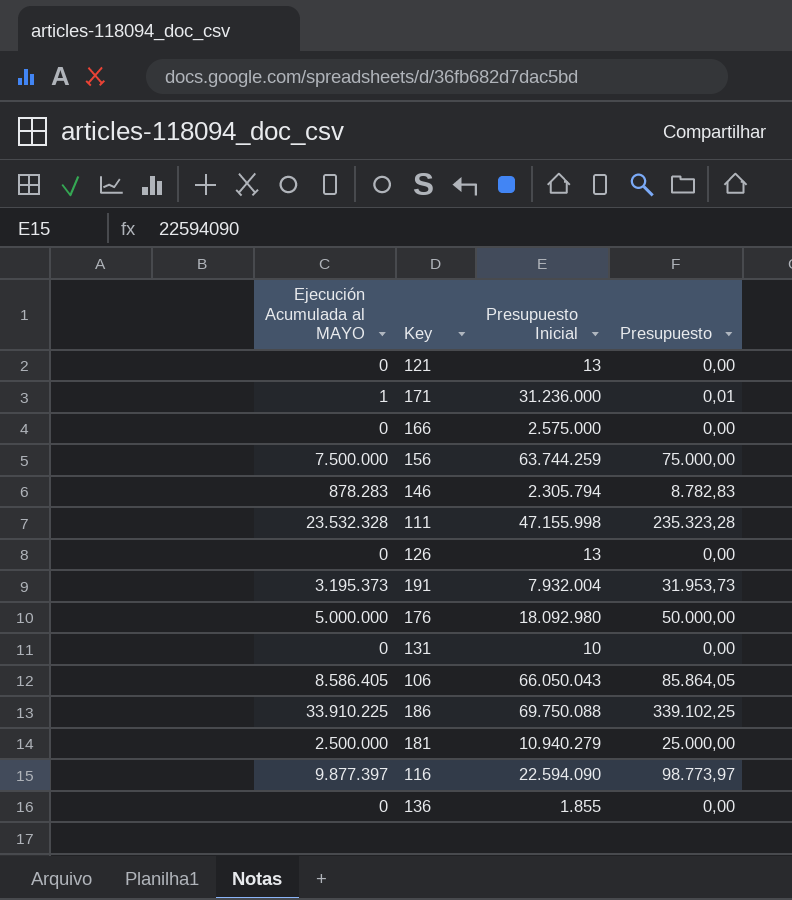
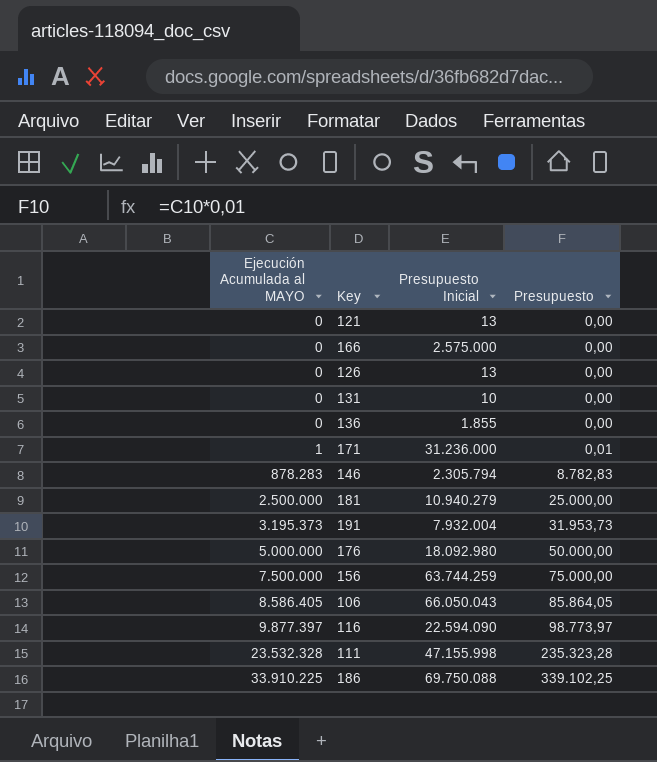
row order: none -> Ejecución Acumulada al MAYO ascending

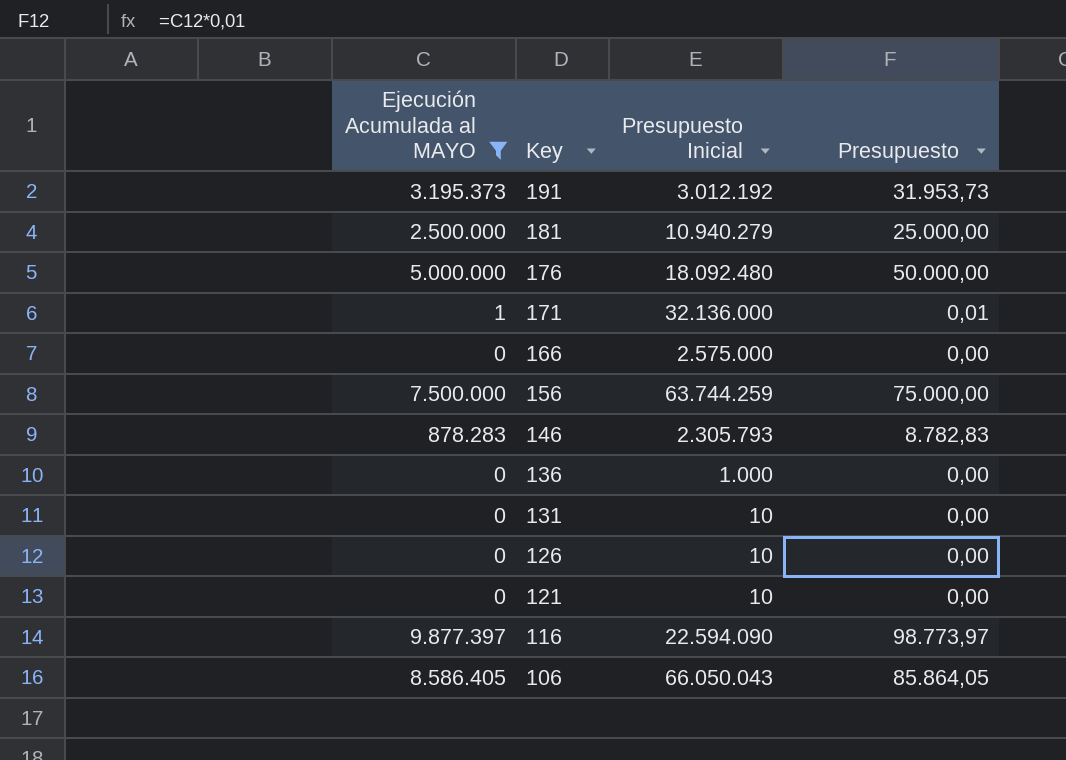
filter: none -> Ejecución Acumulada al MAYO <= 9.877.397
row order: Ejecución Acumulada al MAYO ascending -> Key descending
191 | Presupuesto Inicial: 7.932.004 -> 3.012.192
176 | Presupuesto Inicial: 18.092.980 -> 18.092.480
171 | Presupuesto Inicial: 31.236.000 -> 32.136.000
146 | Presupuesto Inicial: 2.305.794 -> 2.305.793
136 | Presupuesto Inicial: 1.855 -> 1.000
126 | Presupuesto Inicial: 13 -> 10
121 | Presupuesto Inicial: 13 -> 10

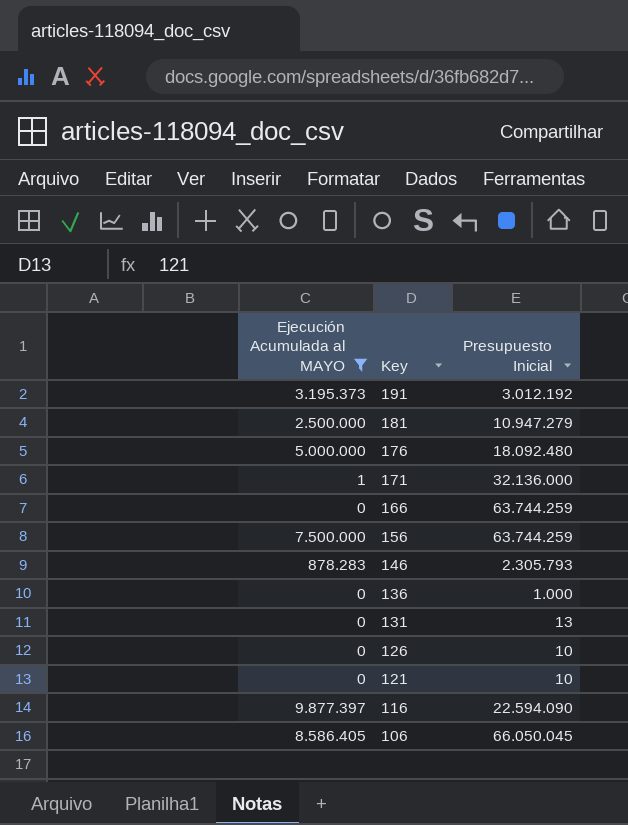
column Presupuesto | formula: [Ejecución Acumulada al MAYO] * 0,01 -> none
181 | Presupuesto Inicial: 10.940.279 -> 10.947.279
166 | Presupuesto Inicial: 2.575.000 -> 63.744.259
131 | Presupuesto Inicial: 10 -> 13
106 | Presupuesto Inicial: 66.050.043 -> 66.050.045

